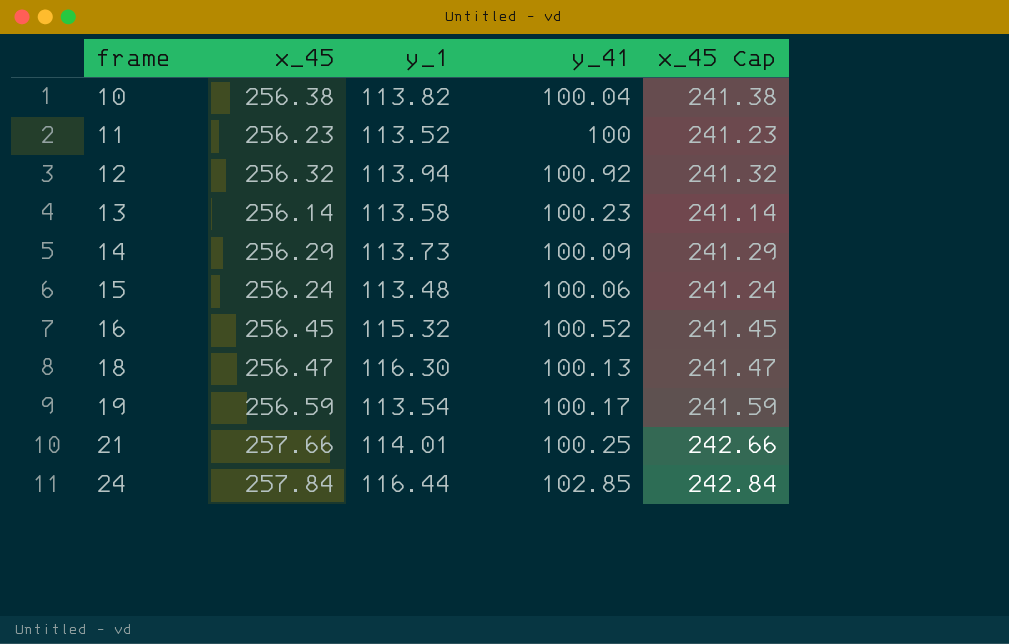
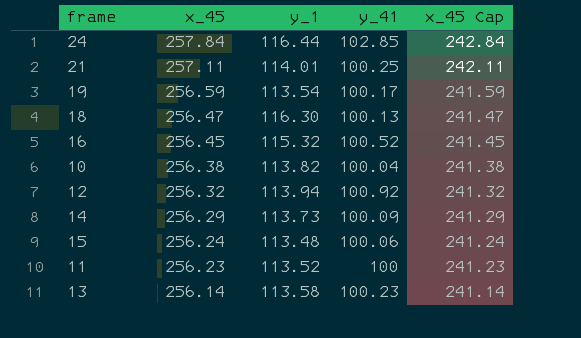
row order: frame ascending -> x_45 descending
21 | x_45: 257.66 -> 257.11
21 | x_45 Cap: 242.66 -> 242.11

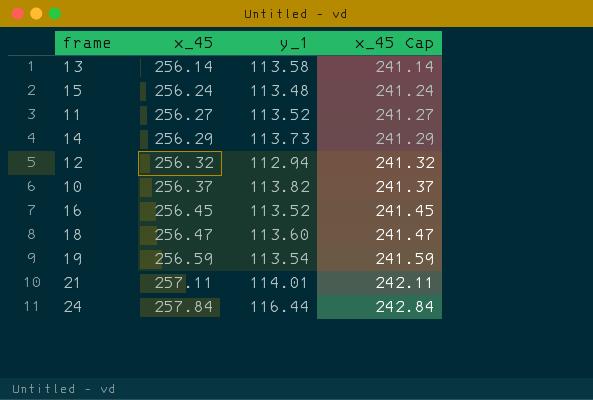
row order: x_45 descending -> x_45 ascending
column y_41 | position: 4 -> none
11 | x_45: 256.23 -> 256.27
11 | x_45 Cap: 241.23 -> 241.27
12 | y_1: 113.94 -> 112.94
10 | x_45: 256.38 -> 256.37
10 | x_45 Cap: 241.38 -> 241.37
16 | y_1: 115.32 -> 113.52
18 | y_1: 116.30 -> 113.60

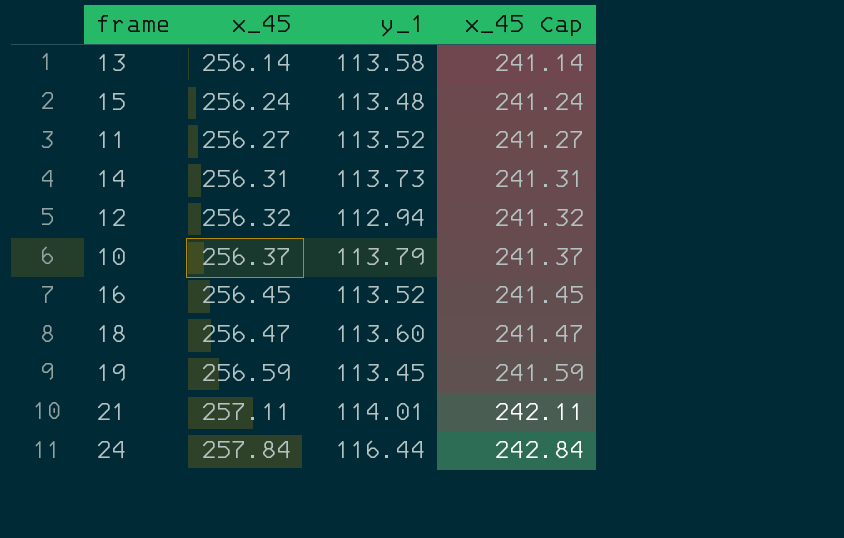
14 | x_45: 256.29 -> 256.31
14 | x_45 Cap: 241.29 -> 241.31
10 | y_1: 113.82 -> 113.79
19 | y_1: 113.54 -> 113.45

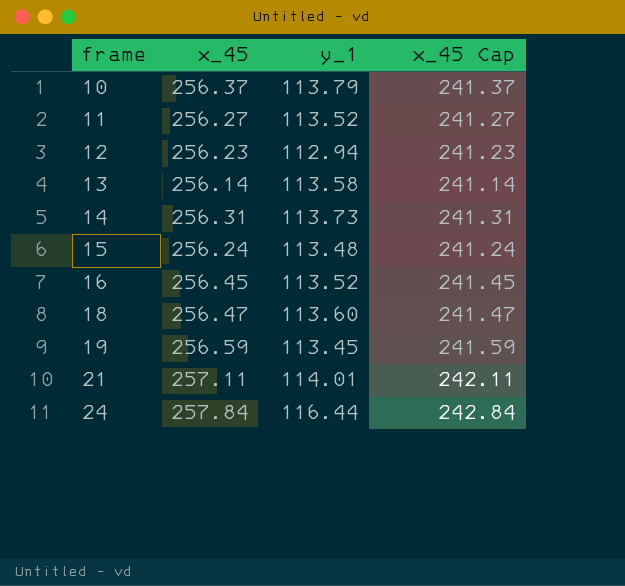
row order: x_45 ascending -> frame ascending
12 | x_45: 256.32 -> 256.23
12 | x_45 Cap: 241.32 -> 241.23

